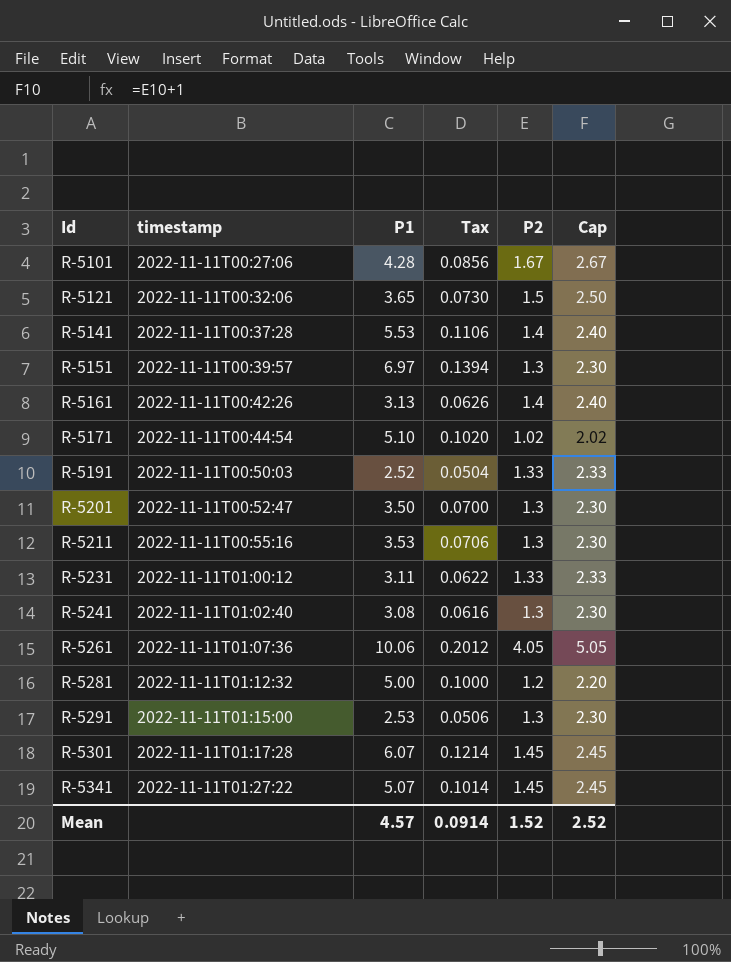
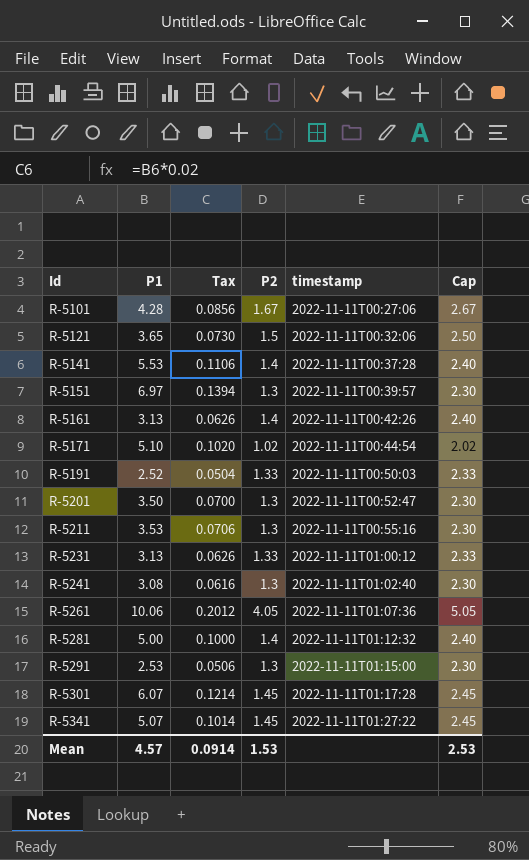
column timestamp | position: 2 -> 5
R-5231 | P1: 3.11 -> 3.13
R-5231 | Tax: 0.0622 -> 0.0626
R-5281 | P2: 1.2 -> 1.4
R-5281 | Cap: 2.20 -> 2.40
Mean | P2: 1.52 -> 1.53
Mean | Cap: 2.52 -> 2.53

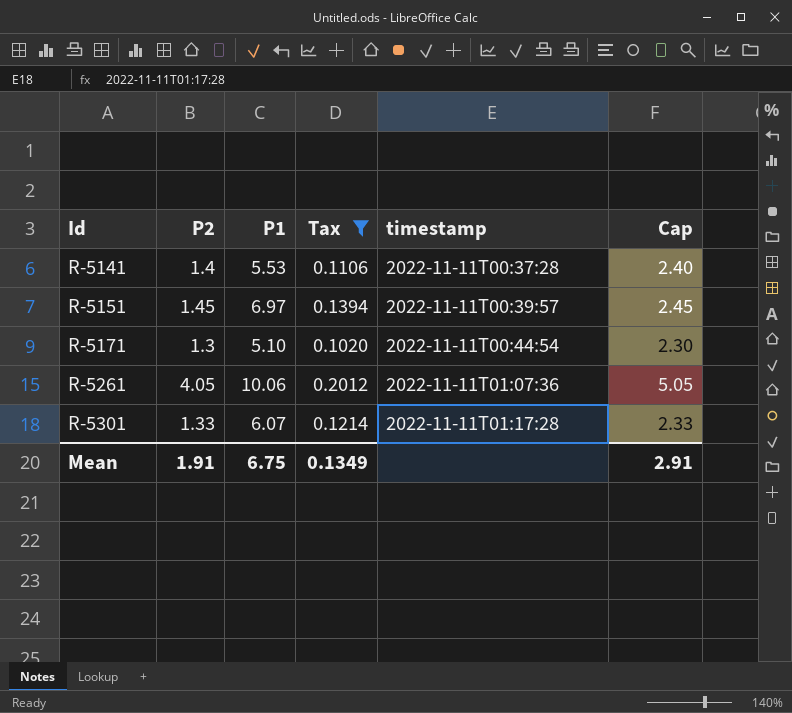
filter: none -> Tax >= 0.1020
column P2 | position: 4 -> 2
R-5151 | P2: 1.3 -> 1.45
R-5151 | Cap: 2.30 -> 2.45
R-5171 | P2: 1.02 -> 1.3
R-5171 | Cap: 2.02 -> 2.30
R-5301 | P2: 1.45 -> 1.33
R-5301 | Cap: 2.45 -> 2.33
Mean | P2: 1.53 -> 1.91
Mean | P1: 4.57 -> 6.75
Mean | Tax: 0.0914 -> 0.1349
Mean | Cap: 2.53 -> 2.91

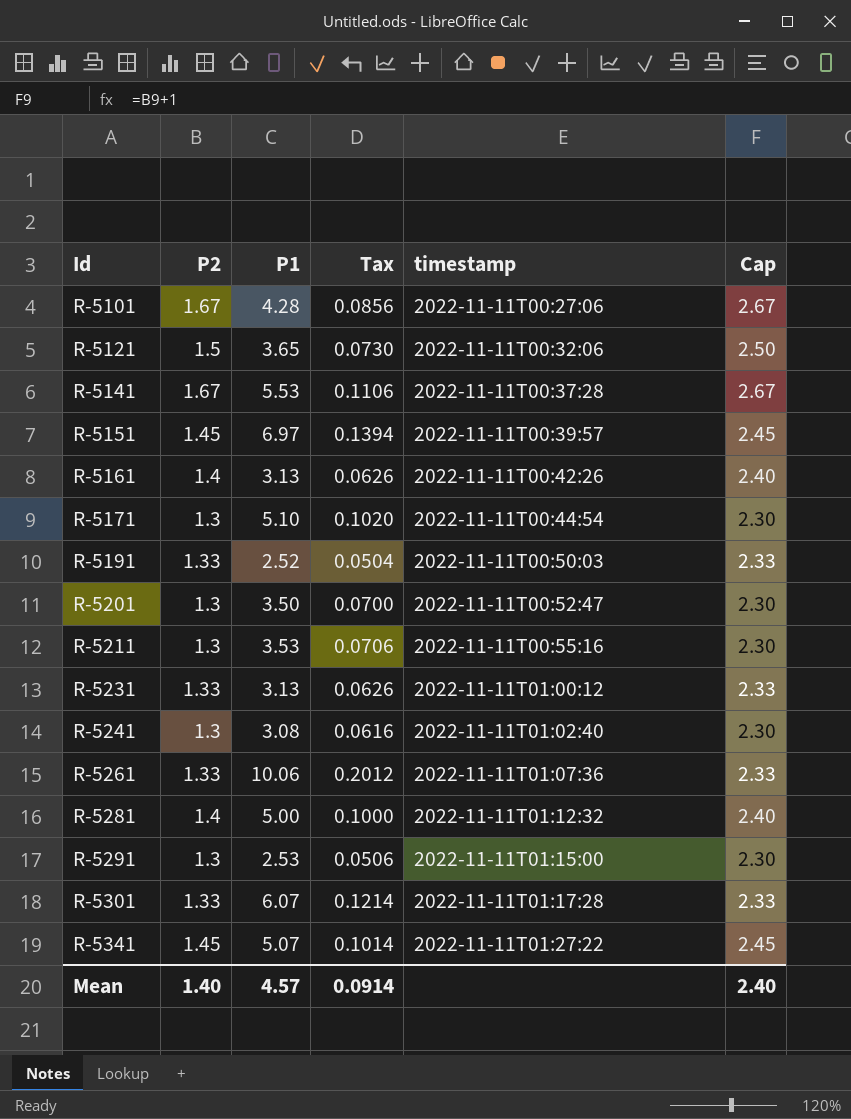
filter: Tax >= 0.1020 -> none
R-5141 | P2: 1.4 -> 1.67
R-5141 | Cap: 2.40 -> 2.67
R-5261 | P2: 4.05 -> 1.33
R-5261 | Cap: 5.05 -> 2.33
Mean | P2: 1.91 -> 1.40
Mean | P1: 6.75 -> 4.57
Mean | Tax: 0.1349 -> 0.0914
Mean | Cap: 2.91 -> 2.40

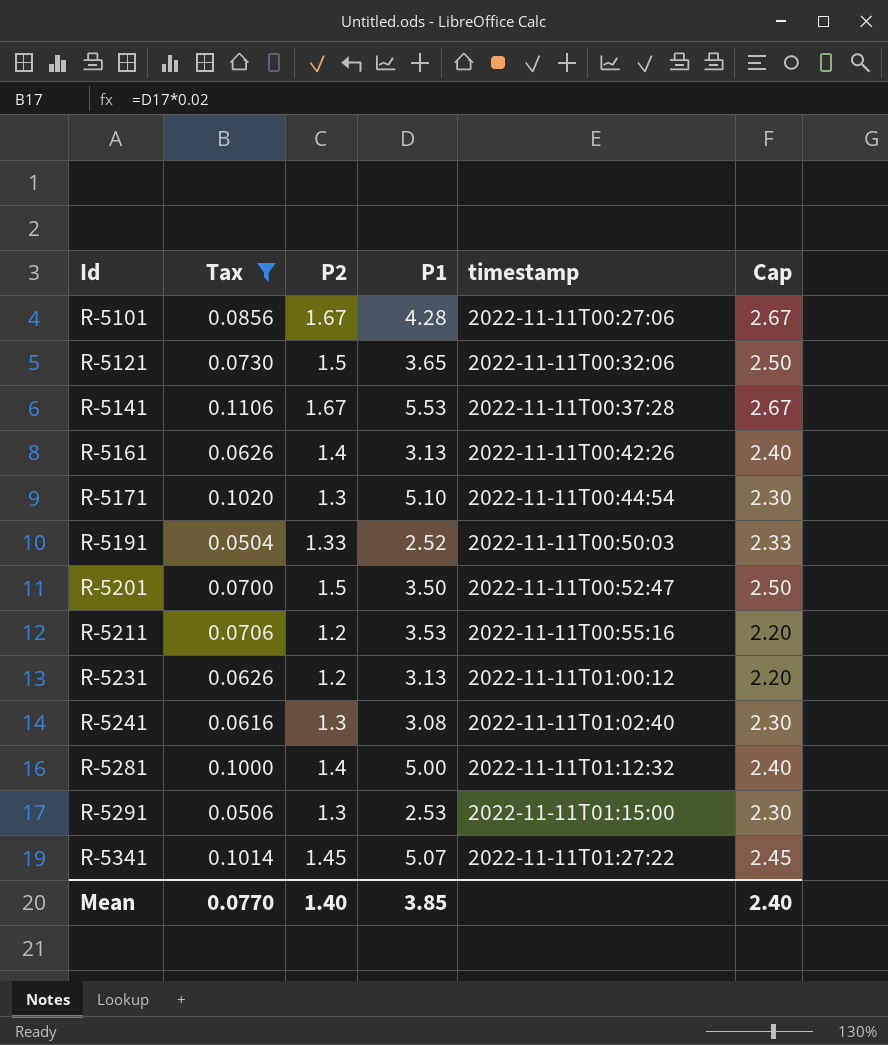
filter: none -> Tax <= 0.1106
column Tax | position: 4 -> 2
R-5201 | P2: 1.3 -> 1.5
R-5201 | Cap: 2.30 -> 2.50
R-5211 | P2: 1.3 -> 1.2
R-5211 | Cap: 2.30 -> 2.20
R-5231 | P2: 1.33 -> 1.2
R-5231 | Cap: 2.33 -> 2.20
Mean | Tax: 0.0914 -> 0.0770
Mean | P1: 4.57 -> 3.85

